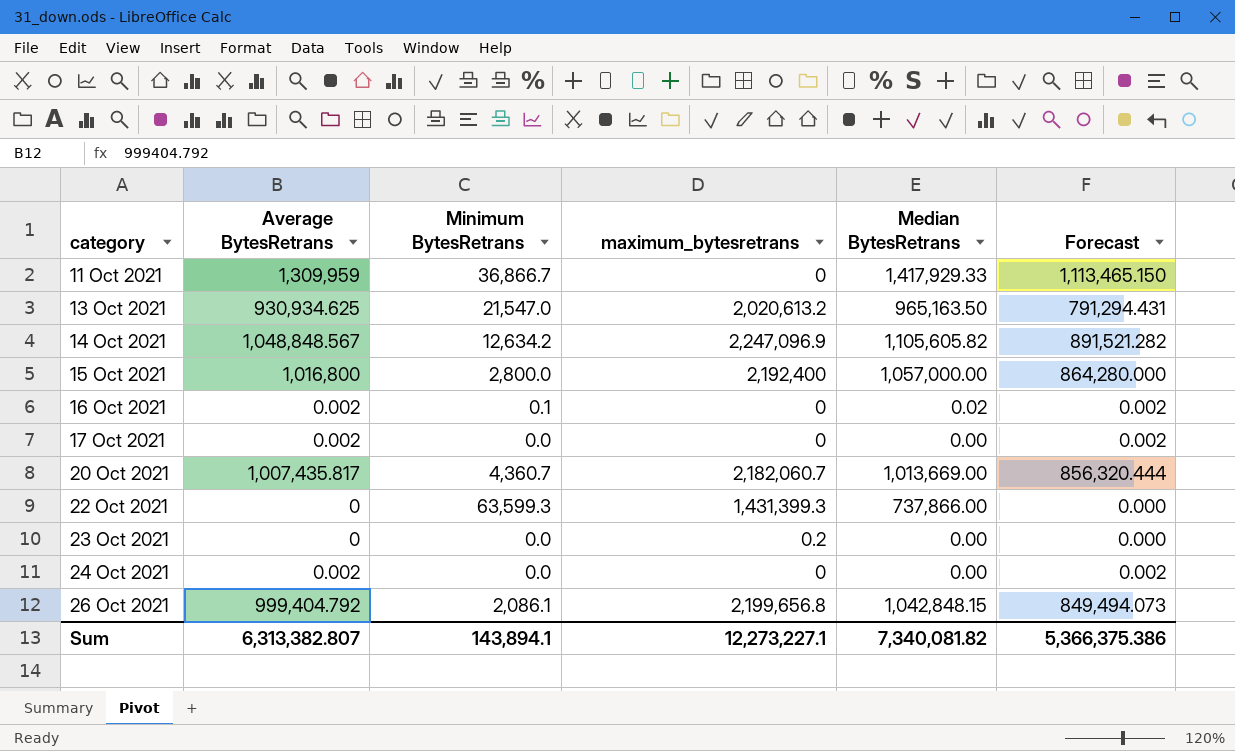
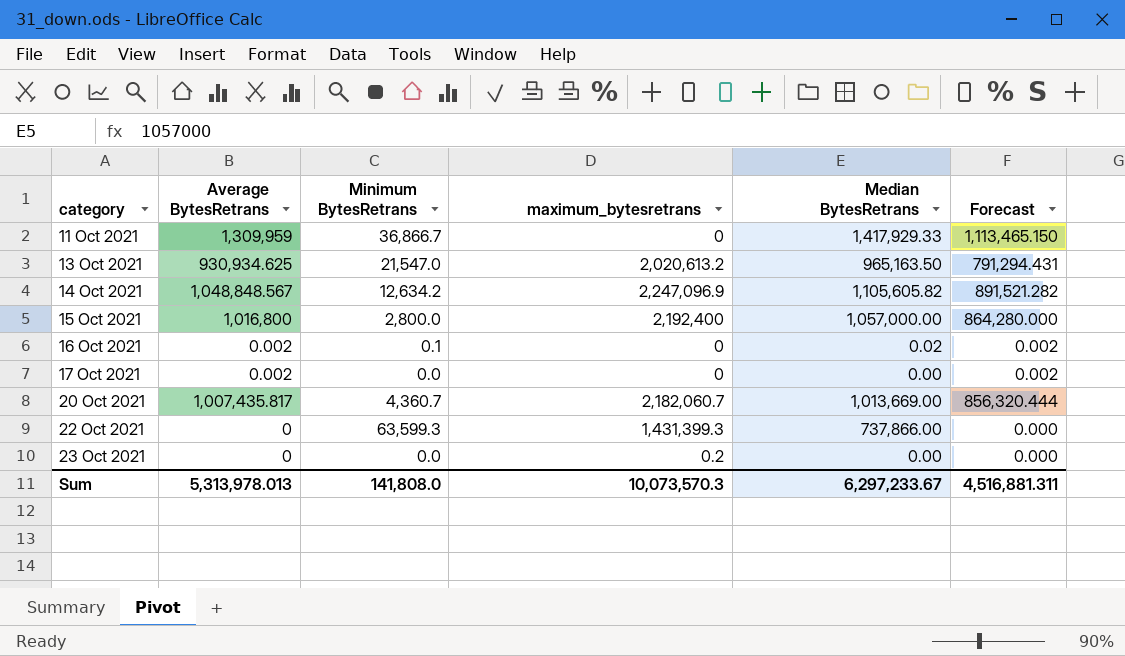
row 24 Oct 2021: 0.002 | 0.0 | 0 | 0.00 | 0.002 -> none
row 26 Oct 2021: 999,404.792 | 2,086.1 | 2,199,656.8 | 1,042,848.15 | 849,494.073 -> none
Sum | Average BytesRetrans: 6,313,382.807 -> 5,313,978.013
Sum | Minimum BytesRetrans: 143,894.1 -> 141,808.0
Sum | maximum_bytesretrans: 12,273,227.1 -> 10,073,570.3
Sum | Median BytesRetrans: 7,340,081.82 -> 6,297,233.67
Sum | Forecast: 5,366,375.386 -> 4,516,881.311

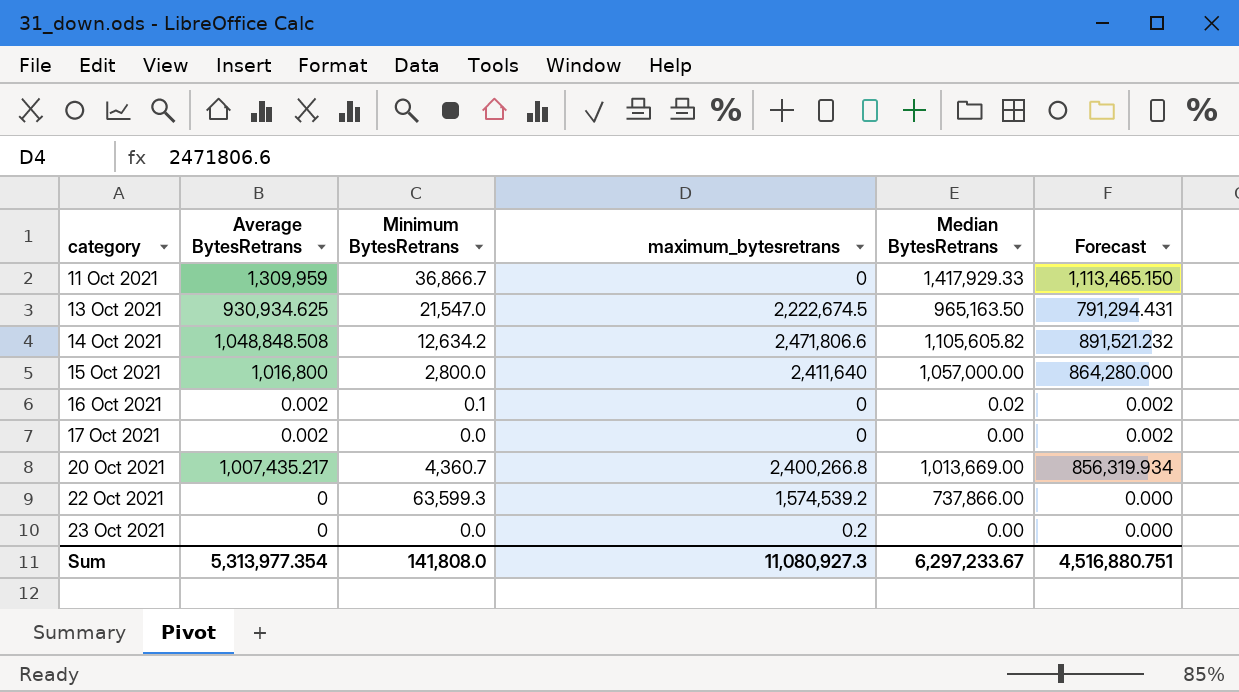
13 Oct 2021 | maximum_bytesretrans: 2,020,613.2 -> 2,222,674.5
14 Oct 2021 | Average BytesRetrans: 1,048,848.567 -> 1,048,848.508
14 Oct 2021 | maximum_bytesretrans: 2,247,096.9 -> 2,471,806.6
14 Oct 2021 | Forecast: 891,521.282 -> 891,521.232
15 Oct 2021 | maximum_bytesretrans: 2,192,400 -> 2,411,640
20 Oct 2021 | Average BytesRetrans: 1,007,435.817 -> 1,007,435.217
20 Oct 2021 | maximum_bytesretrans: 2,182,060.7 -> 2,400,266.8
20 Oct 2021 | Forecast: 856,320.444 -> 856,319.934
22 Oct 2021 | maximum_bytesretrans: 1,431,399.3 -> 1,574,539.2
Sum | Average BytesRetrans: 5,313,978.013 -> 5,313,977.354
Sum | maximum_bytesretrans: 10,073,570.3 -> 11,080,927.3
Sum | Forecast: 4,516,881.311 -> 4,516,880.751

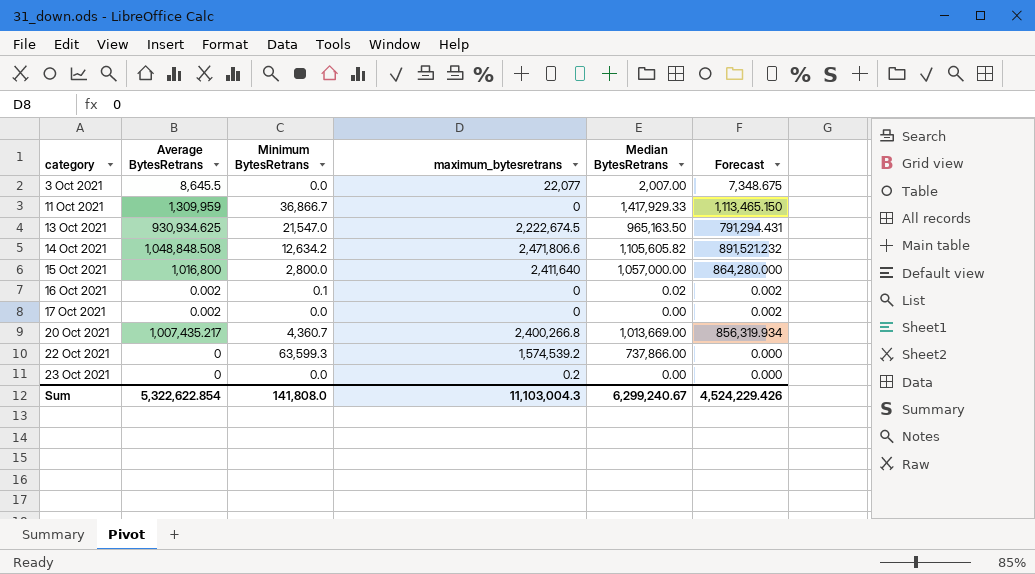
row 3 Oct 2021: none -> 8,645.5 | 0.0 | 22,077 | 2,007.00 | 7,348.675
Sum | Average BytesRetrans: 5,313,977.354 -> 5,322,622.854
Sum | maximum_bytesretrans: 11,080,927.3 -> 11,103,004.3
Sum | Median BytesRetrans: 6,297,233.67 -> 6,299,240.67
Sum | Forecast: 4,516,880.751 -> 4,524,229.426

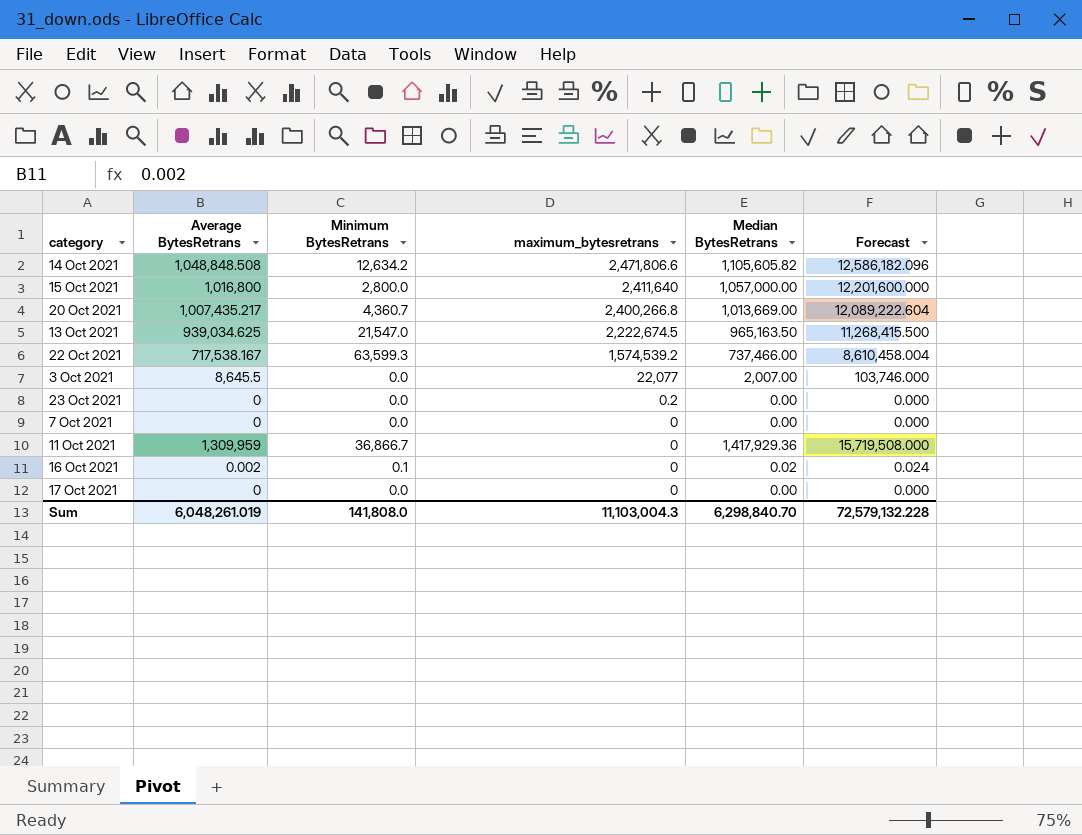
row order: category ascending -> maximum_bytesretrans descending
column Forecast | formula: [Average BytesRetrans] * 0.85 -> [Average BytesRetrans] * 12
13 Oct 2021 | Average BytesRetrans: 930,934.625 -> 939,034.625
22 Oct 2021 | Average BytesRetrans: 0 -> 717,538.167
22 Oct 2021 | Median BytesRetrans: 737,866.00 -> 737,466.00
row 7 Oct 2021: none -> 0 | 0.0 | 0 | 0.00 | 0.000
11 Oct 2021 | Median BytesRetrans: 1,417,929.33 -> 1,417,929.36
17 Oct 2021 | Average BytesRetrans: 0.002 -> 0
Sum | Average BytesRetrans: 5,322,622.854 -> 6,048,261.019
Sum | Median BytesRetrans: 6,299,240.67 -> 6,298,840.70
Sum | Forecast: 4,524,229.426 -> 72,579,132.228

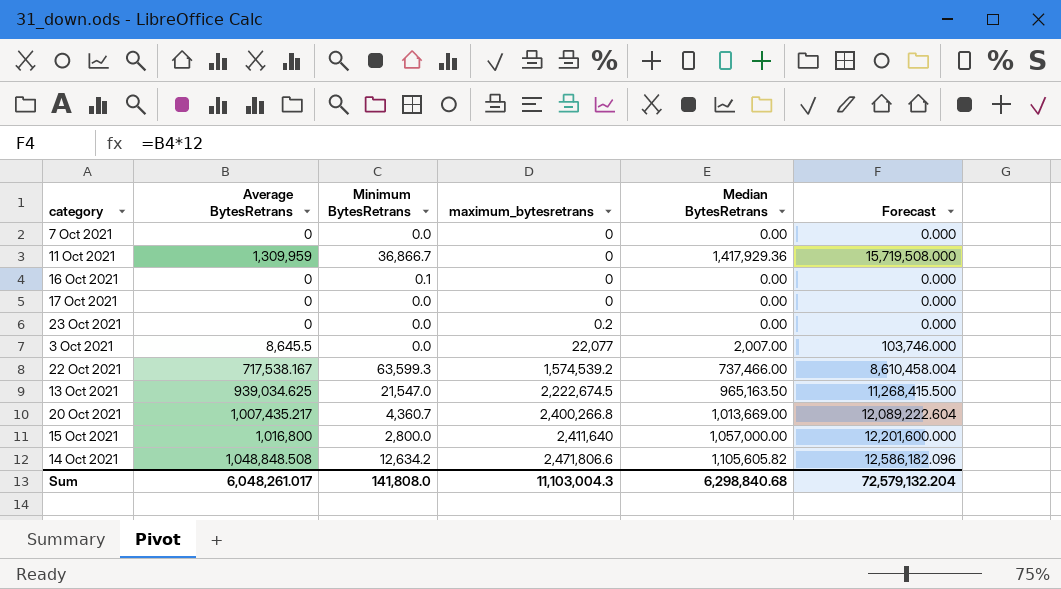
row order: maximum_bytesretrans descending -> maximum_bytesretrans ascending
16 Oct 2021 | Average BytesRetrans: 0.002 -> 0
16 Oct 2021 | Median BytesRetrans: 0.02 -> 0.00
16 Oct 2021 | Forecast: 0.024 -> 0.000
Sum | Average BytesRetrans: 6,048,261.019 -> 6,048,261.017
Sum | Median BytesRetrans: 6,298,840.70 -> 6,298,840.68
Sum | Forecast: 72,579,132.228 -> 72,579,132.204

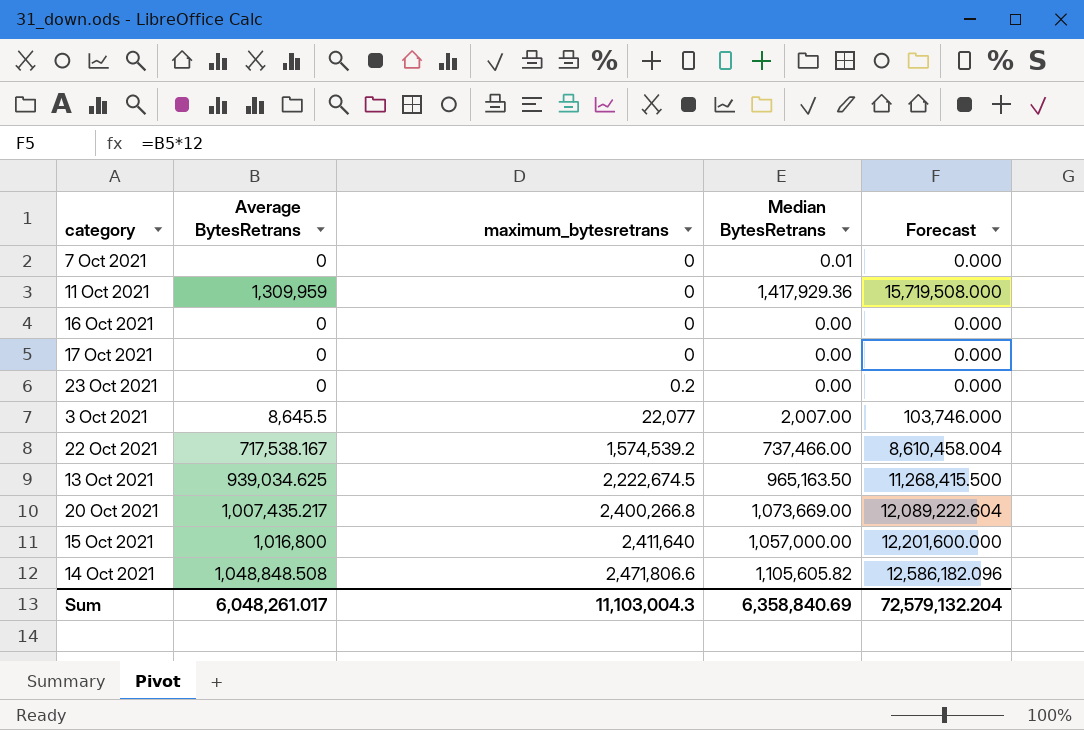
column Minimum BytesRetrans | position: 3 -> none
7 Oct 2021 | Median BytesRetrans: 0.00 -> 0.01
20 Oct 2021 | Median BytesRetrans: 1,013,669.00 -> 1,073,669.00
Sum | Median BytesRetrans: 6,298,840.68 -> 6,358,840.69

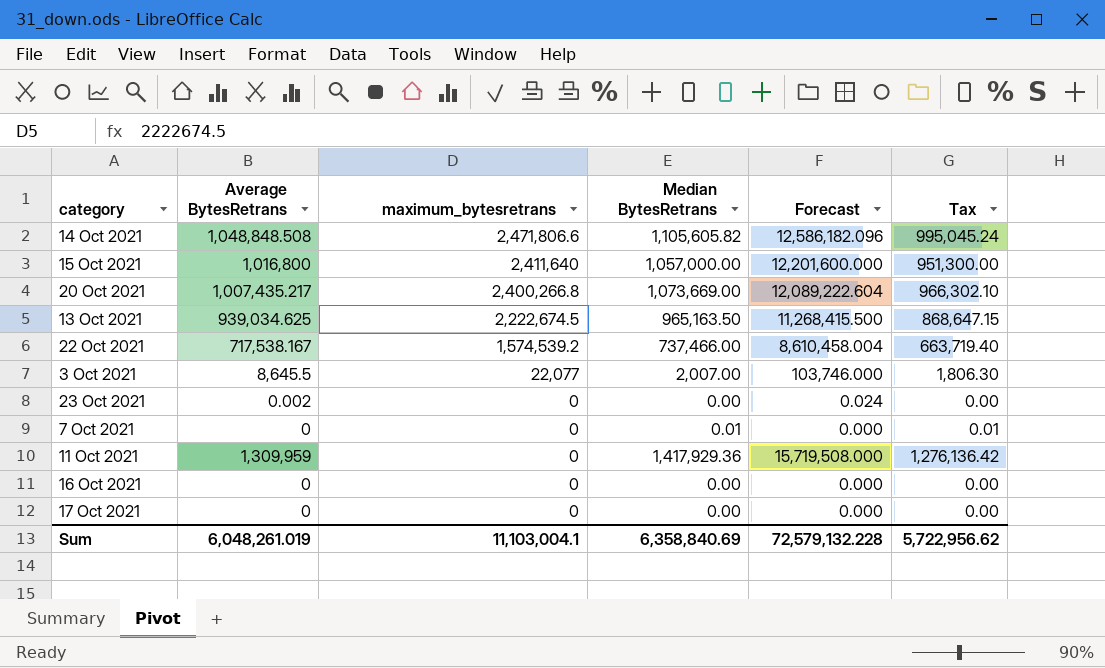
row order: maximum_bytesretrans ascending -> maximum_bytesretrans descending
column Tax | formula: none -> [Median BytesRetrans] * 0.9
23 Oct 2021 | Average BytesRetrans: 0 -> 0.002
23 Oct 2021 | maximum_bytesretrans: 0.2 -> 0
23 Oct 2021 | Forecast: 0.000 -> 0.024
Sum | Average BytesRetrans: 6,048,261.017 -> 6,048,261.019
Sum | maximum_bytesretrans: 11,103,004.3 -> 11,103,004.1
Sum | Forecast: 72,579,132.204 -> 72,579,132.228

